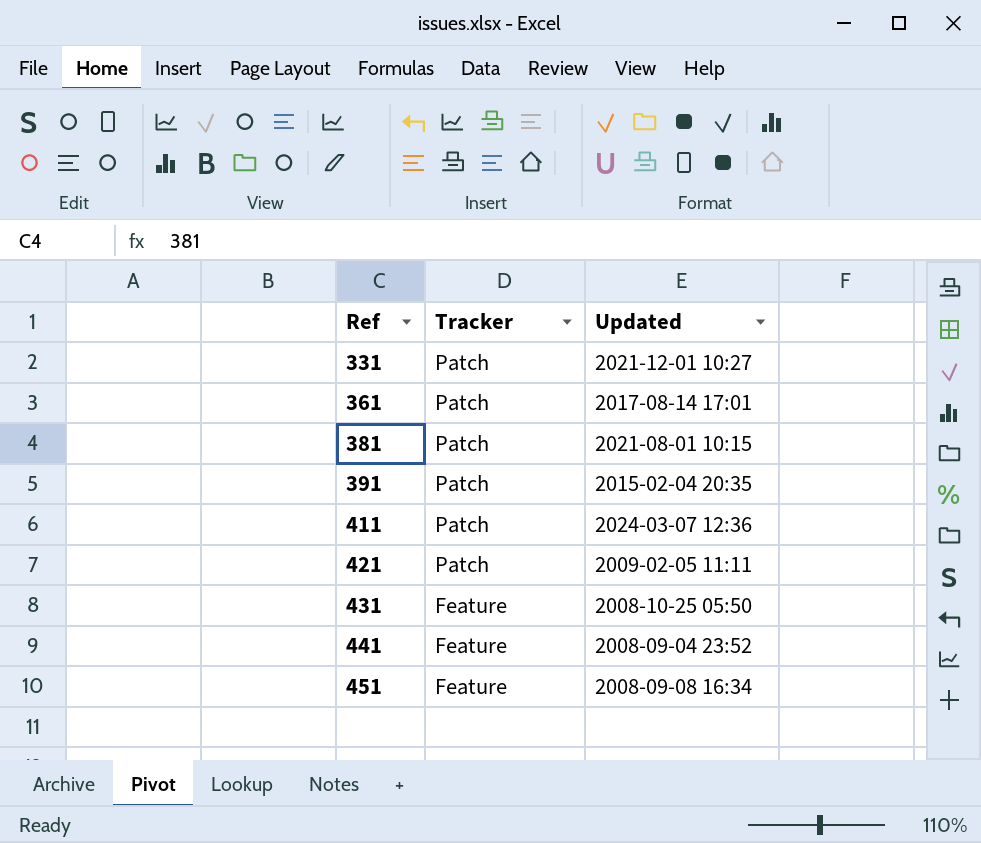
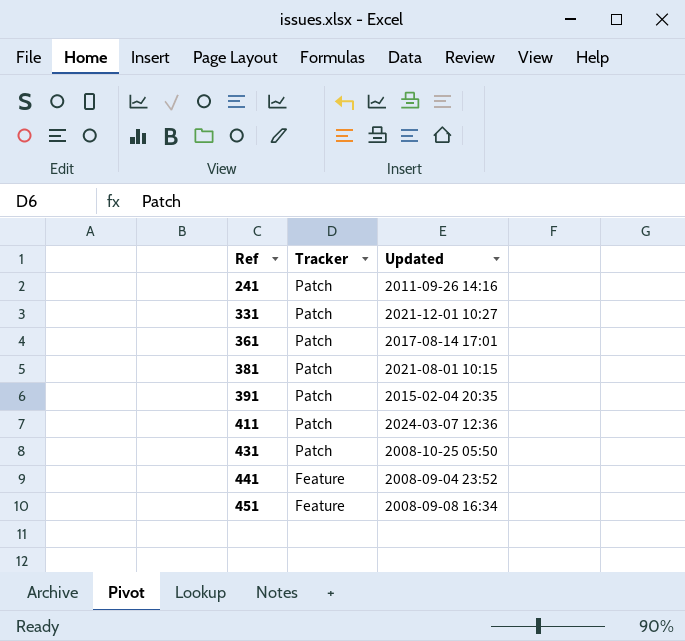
row 421: Patch | 2009-02-05 11:11 -> none
row 241: none -> Patch | 2011-09-26 14:16
431 | Tracker: Feature -> Patch

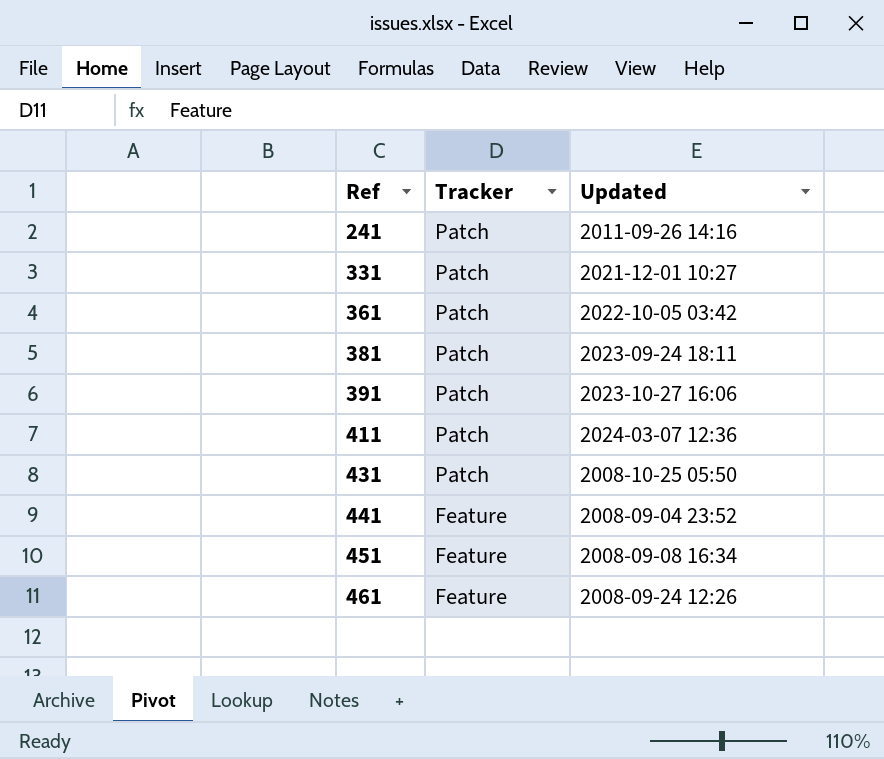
361 | Updated: 2017-08-14 17:01 -> 2022-10-05 03:42
381 | Updated: 2021-08-01 10:15 -> 2023-09-24 18:11
391 | Updated: 2015-02-04 20:35 -> 2023-10-27 16:06
row 461: none -> Feature | 2008-09-24 12:26

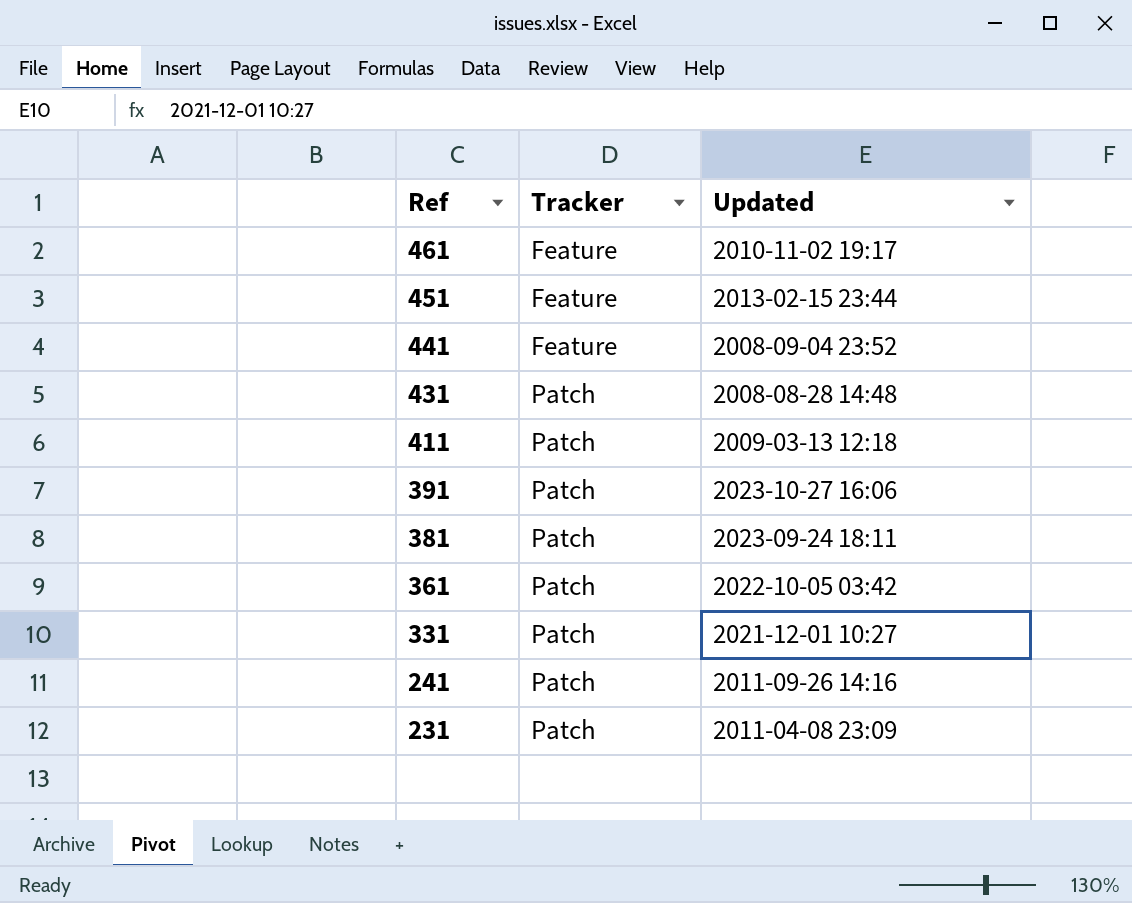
row order: Ref ascending -> Ref descending
461 | Updated: 2008-09-24 12:26 -> 2010-11-02 19:17
451 | Updated: 2008-09-08 16:34 -> 2013-02-15 23:44
431 | Updated: 2008-10-25 05:50 -> 2008-08-28 14:48
411 | Updated: 2024-03-07 12:36 -> 2009-03-13 12:18
row 231: none -> Patch | 2011-04-08 23:09

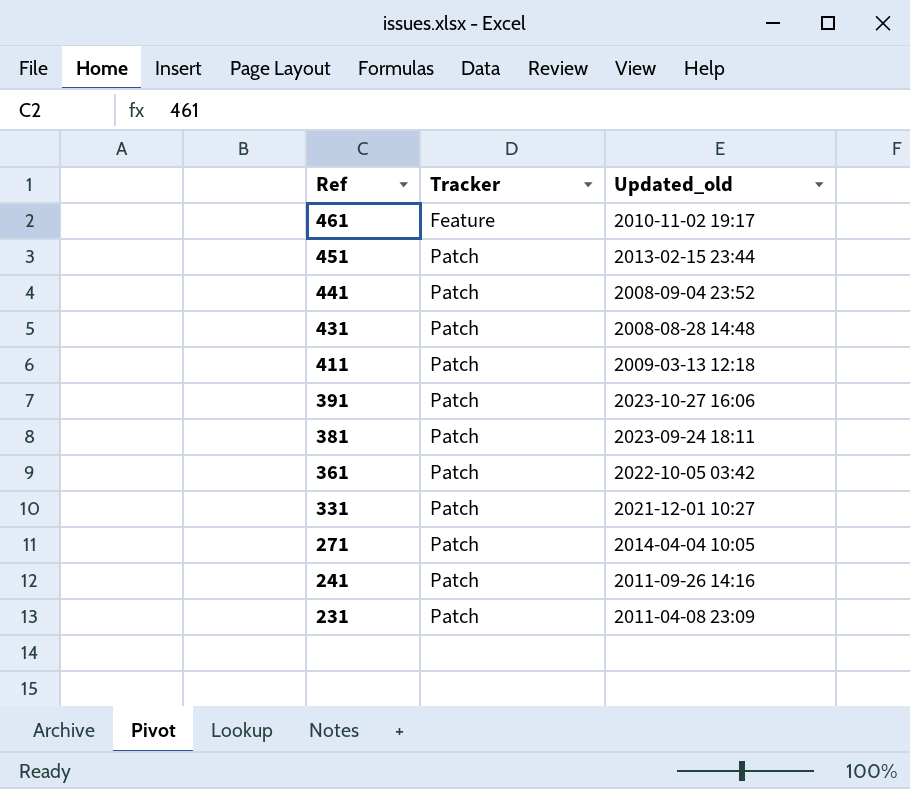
column name: Updated -> Updated_old
451 | Tracker: Feature -> Patch
441 | Tracker: Feature -> Patch
row 271: none -> Patch | 2014-04-04 10:05

